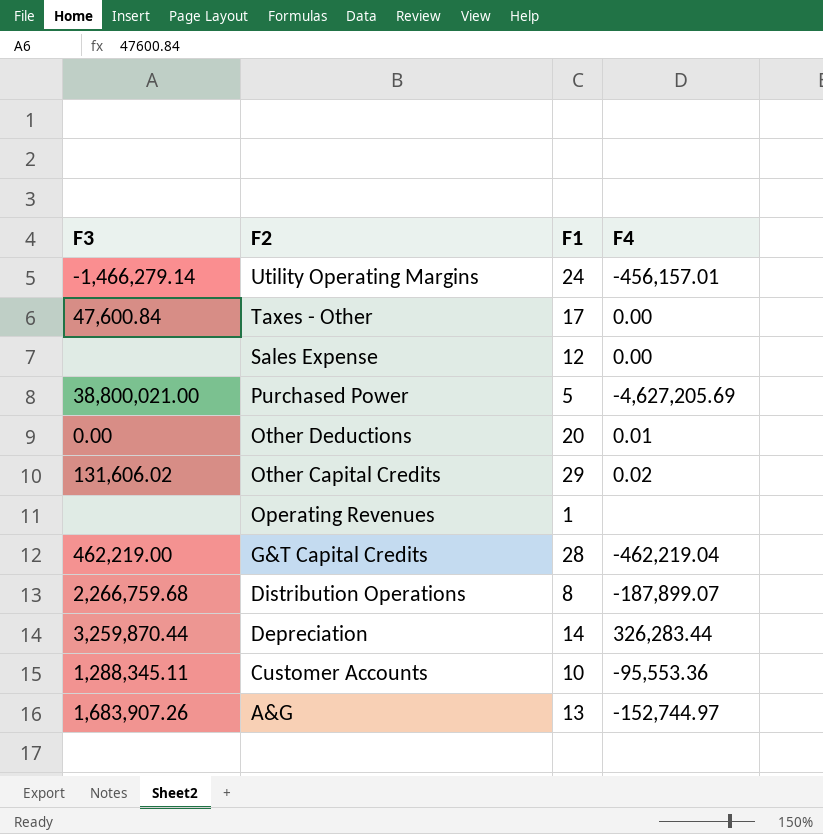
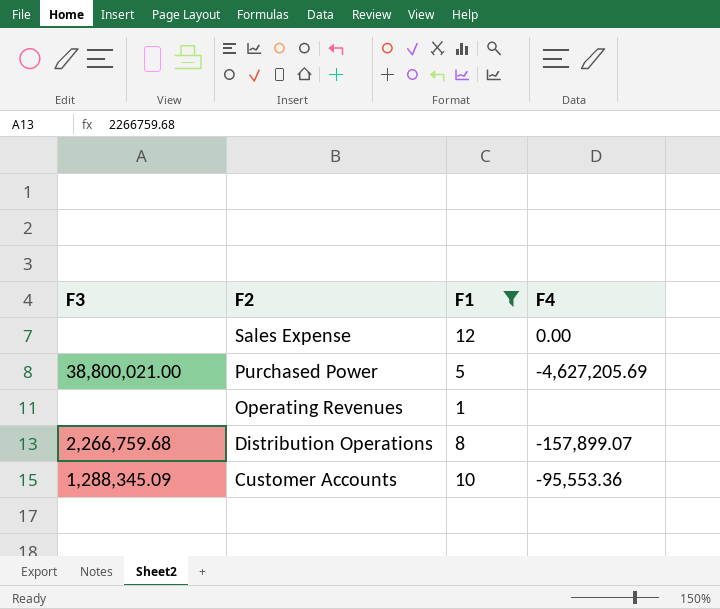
filter: none -> F1 <= 12
Distribution Operations | F4: -187,899.07 -> -157,899.07
Customer Accounts | F3: 1,288,345.11 -> 1,288,345.09

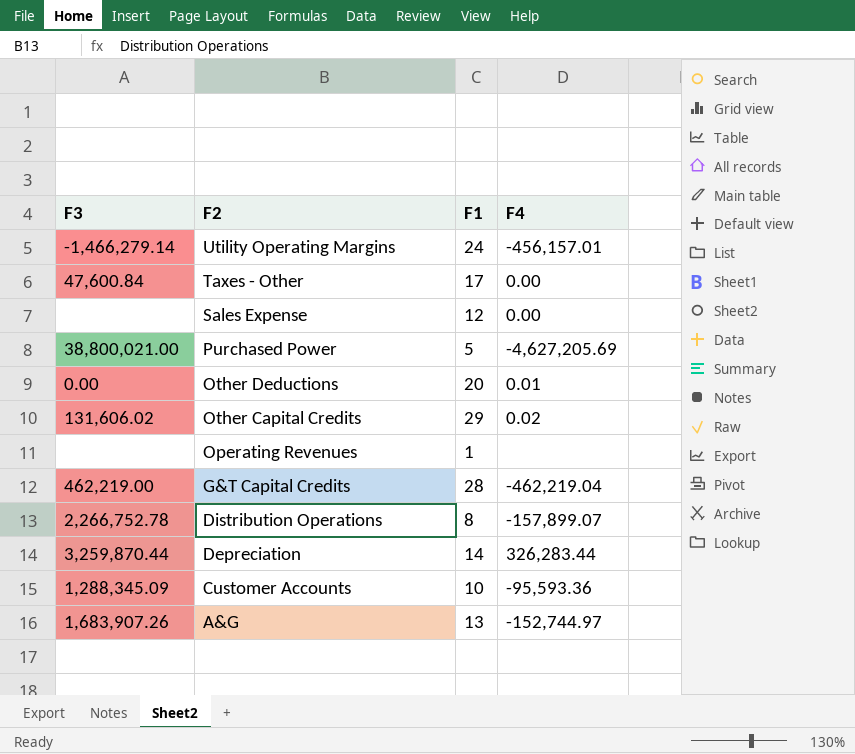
filter: F1 <= 12 -> none
Distribution Operations | F3: 2,266,759.68 -> 2,266,752.78
Customer Accounts | F4: -95,553.36 -> -95,593.36

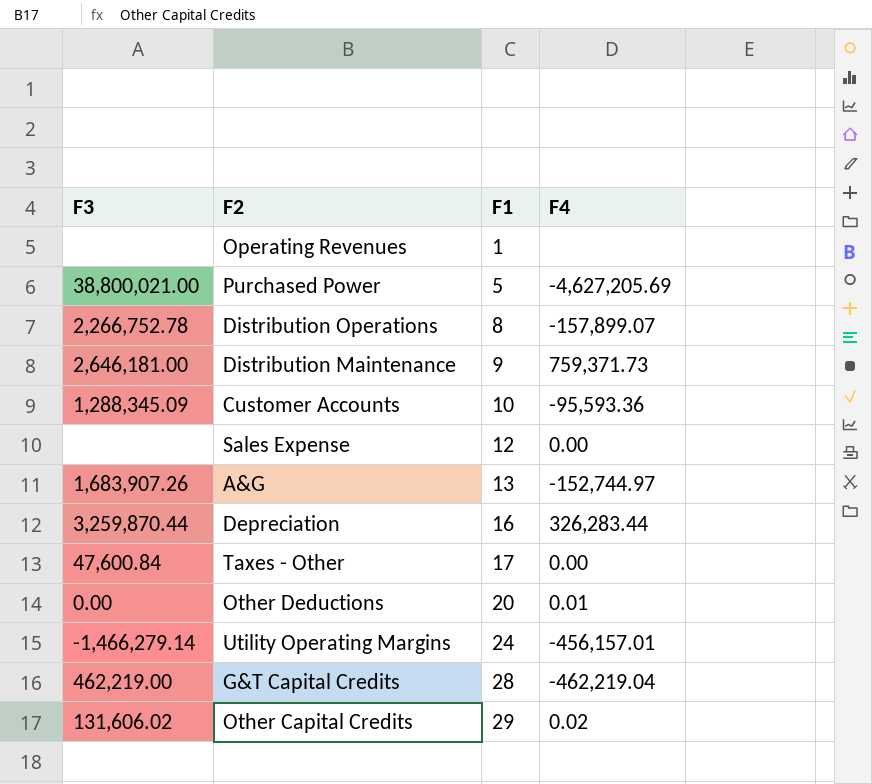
row order: F2 descending -> F1 ascending
row Distribution Maintenance: none -> 2,646,181.00 | 9 | 759,371.73
Depreciation | F1: 14 -> 16

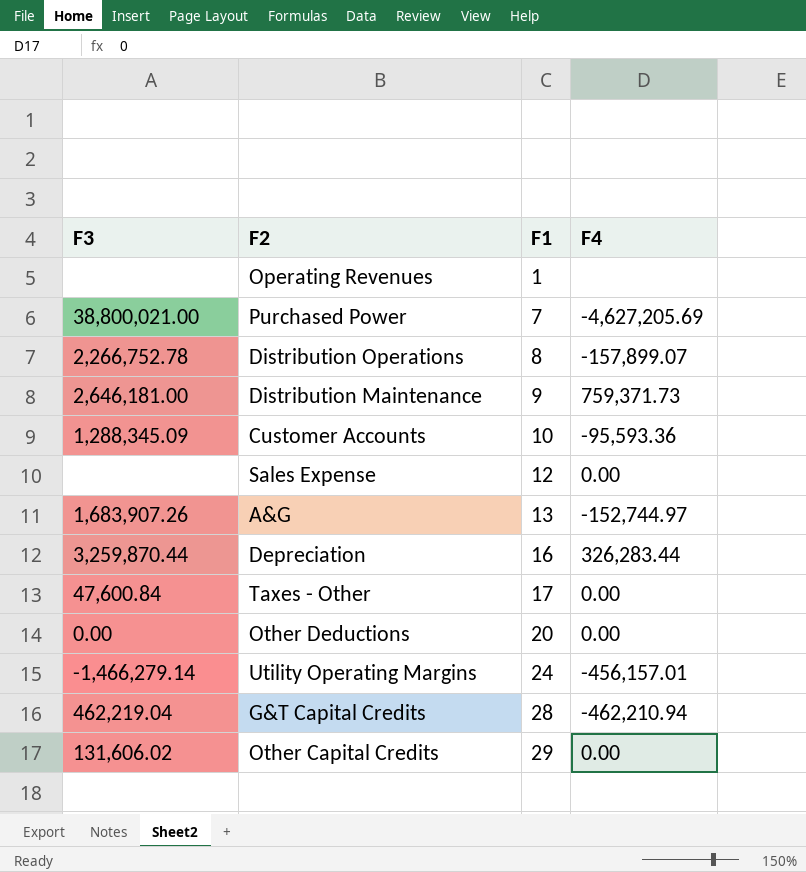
Purchased Power | F1: 5 -> 7
Other Deductions | F4: 0.01 -> 0.00
G&T Capital Credits | F3: 462,219.00 -> 462,219.04
G&T Capital Credits | F4: -462,219.04 -> -462,210.94
Other Capital Credits | F4: 0.02 -> 0.00

